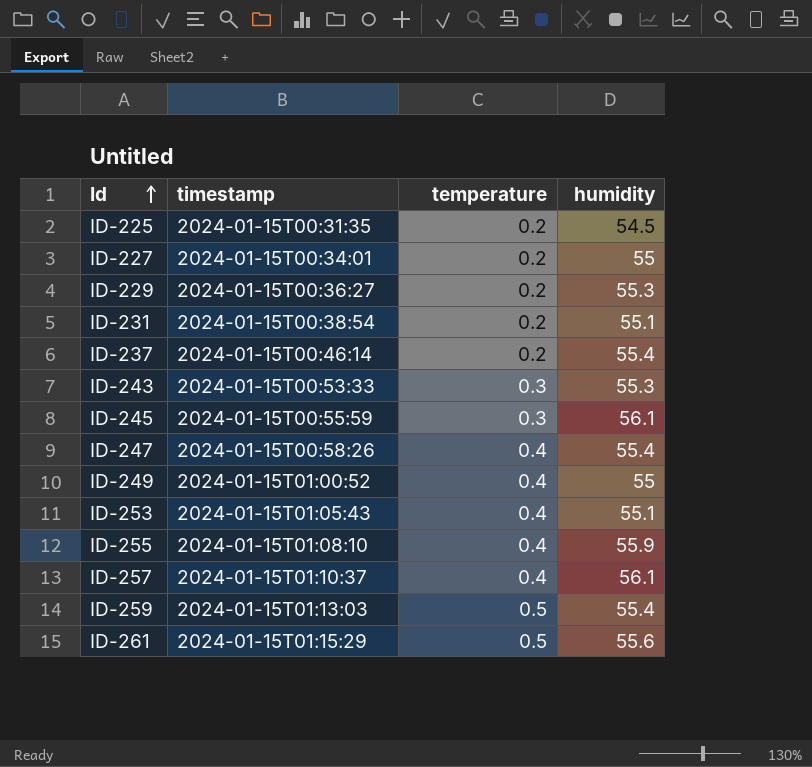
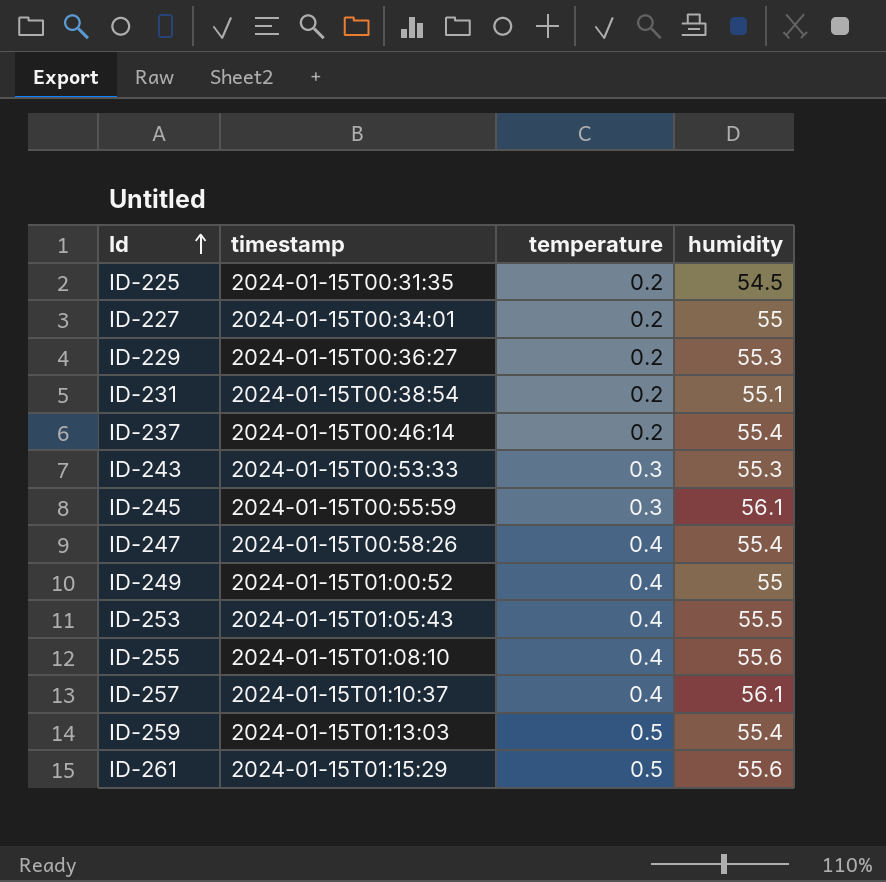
ID-253 | humidity: 55.1 -> 55.5
ID-255 | humidity: 55.9 -> 55.6

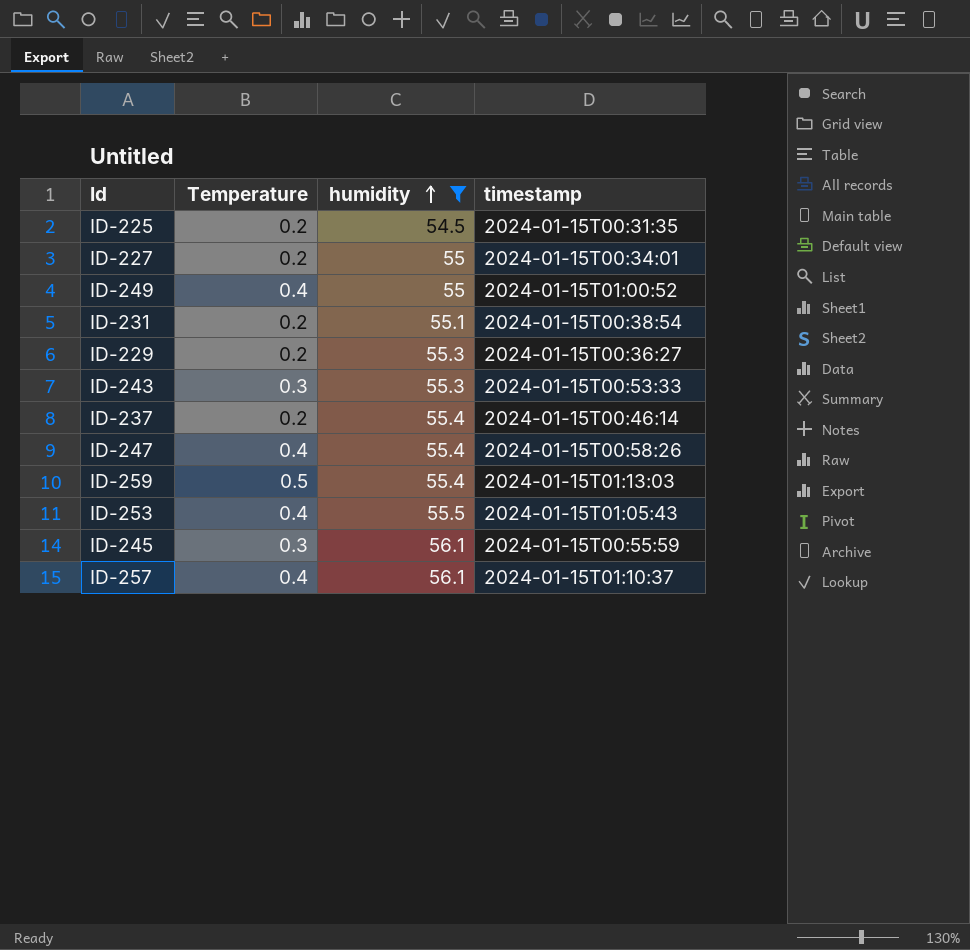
filter: none -> humidity != 55.6
row order: Id ascending -> humidity ascending
column name: temperature -> Temperature
column timestamp | position: 2 -> 4

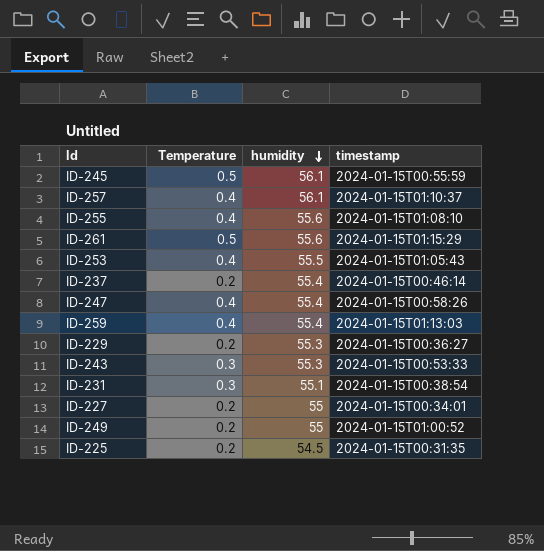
filter: humidity != 55.6 -> none
row order: humidity ascending -> humidity descending
ID-245 | Temperature: 0.3 -> 0.5
ID-259 | Temperature: 0.5 -> 0.4
ID-231 | Temperature: 0.2 -> 0.3
ID-249 | Temperature: 0.4 -> 0.2

